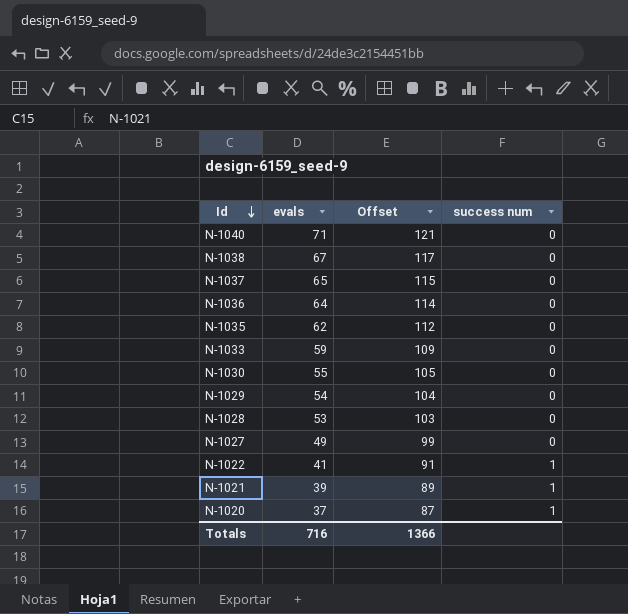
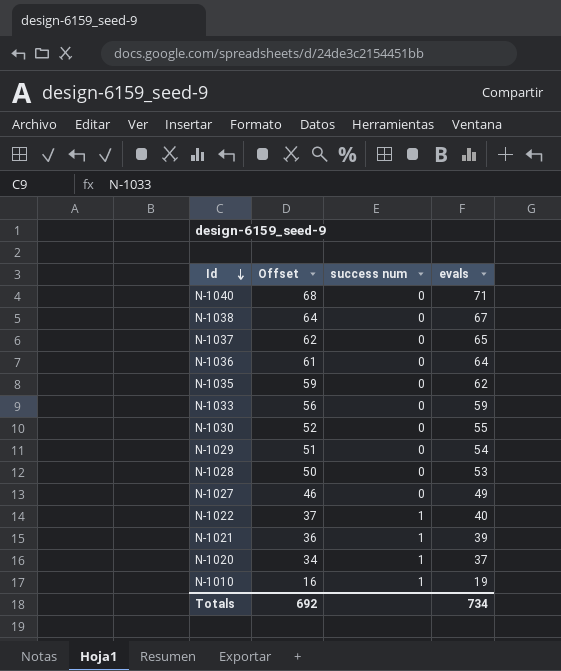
column Offset | formula: [evals] + 50 -> [evals] - 3
column evals | position: 2 -> 4
N-1022 | evals: 41 -> 40
row N-1010: none -> 16 | 1 | 19
Totals | Offset: 1366 -> 692
Totals | evals: 716 -> 734

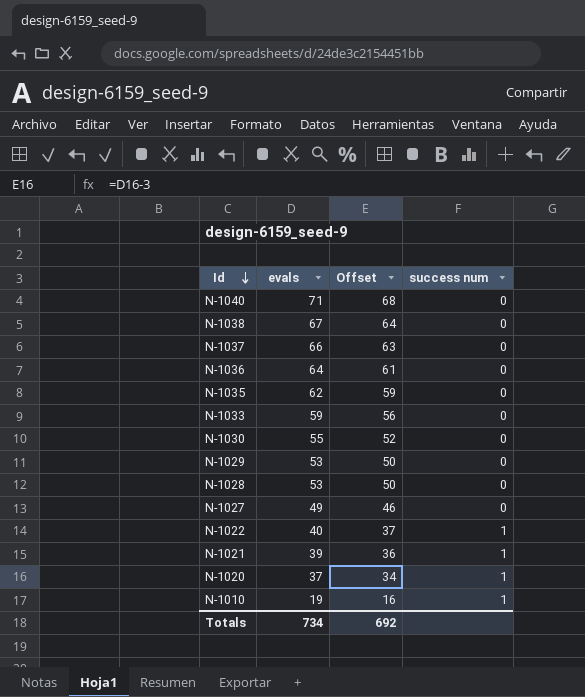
column evals | position: 4 -> 2
N-1037 | evals: 65 -> 66
N-1037 | Offset: 62 -> 63
N-1029 | evals: 54 -> 53
N-1029 | Offset: 51 -> 50

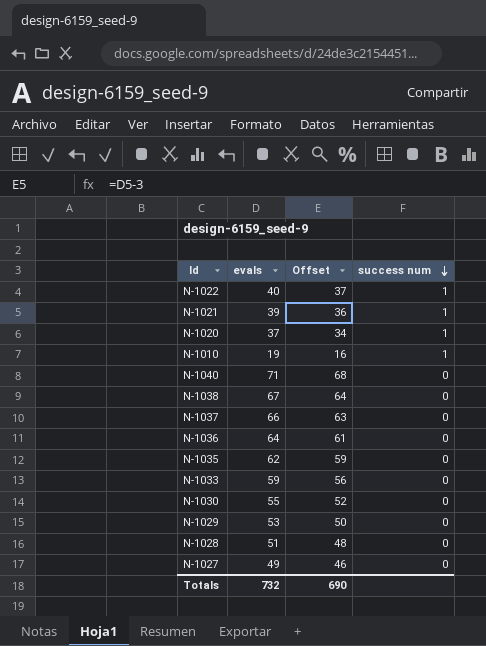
row order: Id descending -> success num descending
N-1028 | evals: 53 -> 51
N-1028 | Offset: 50 -> 48
Totals | evals: 734 -> 732
Totals | Offset: 692 -> 690

